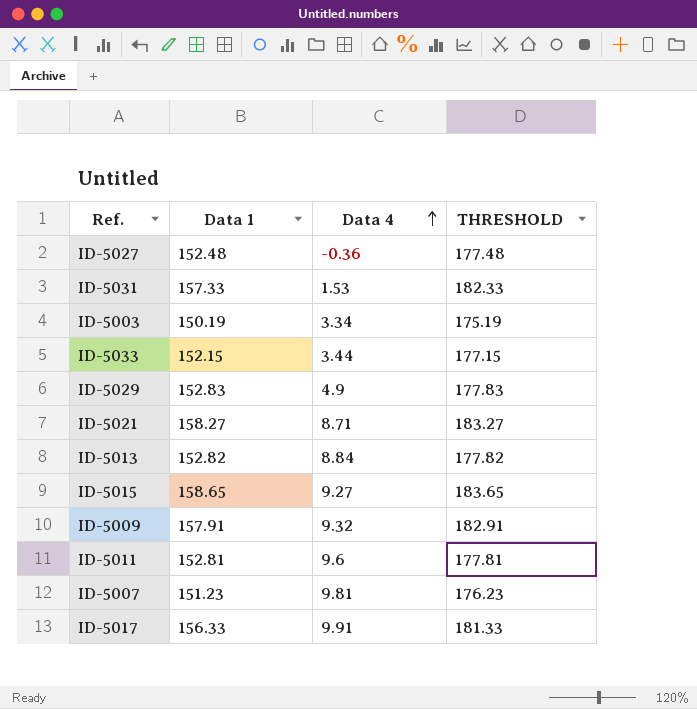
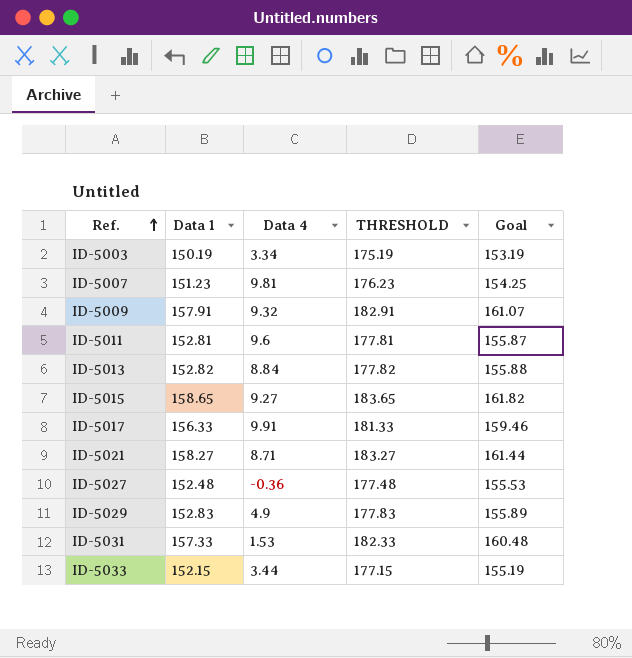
row order: Data 4 ascending -> Ref. ascending
column Goal | formula: none -> [Data 1] * 1.02

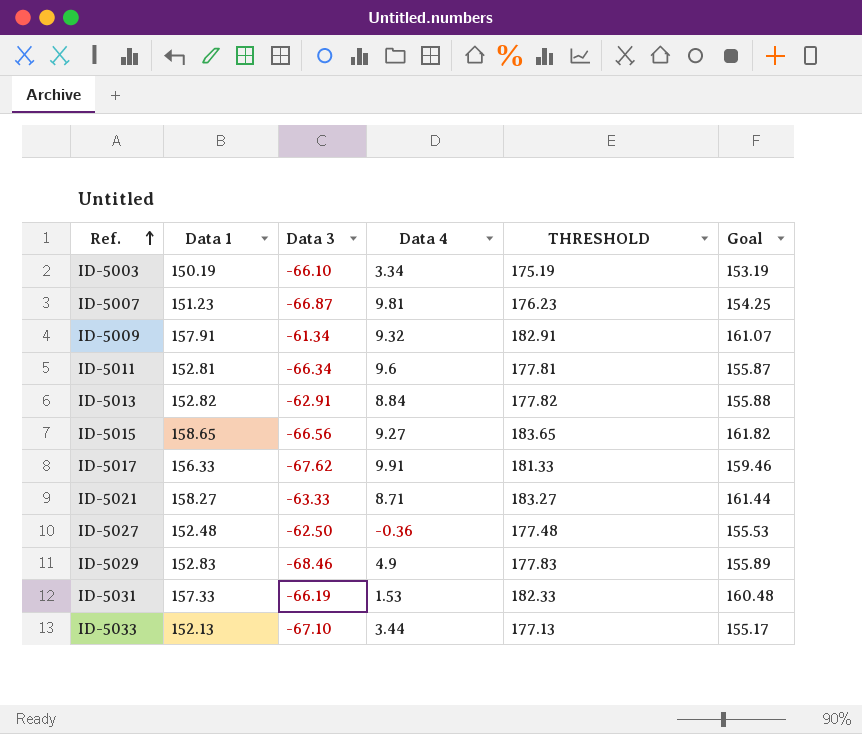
column Data 3 | position: none -> 3
ID-5033 | Data 1: 152.15 -> 152.13
ID-5033 | THRESHOLD: 177.15 -> 177.13
ID-5033 | Goal: 155.19 -> 155.17

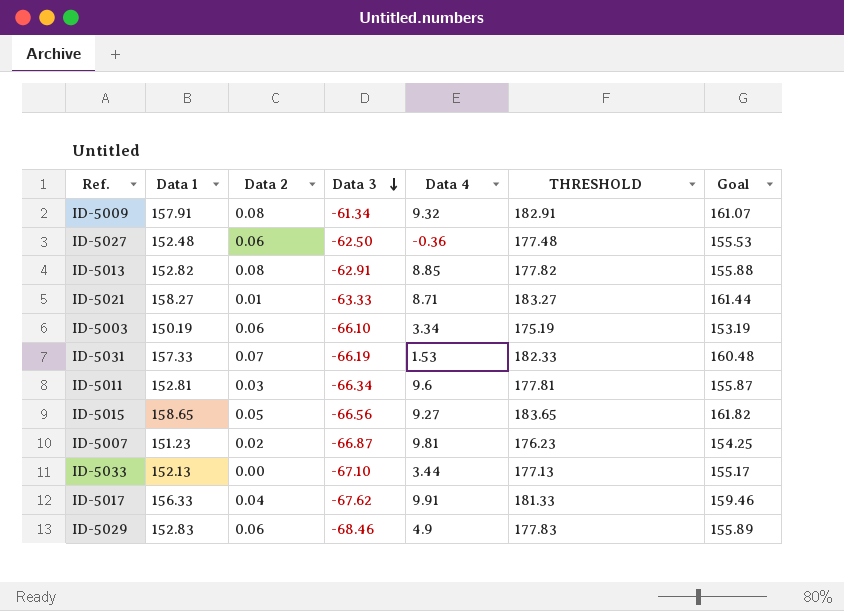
row order: Ref. ascending -> Data 3 descending
column Data 2 | position: none -> 3
ID-5013 | Data 4: 8.84 -> 8.85

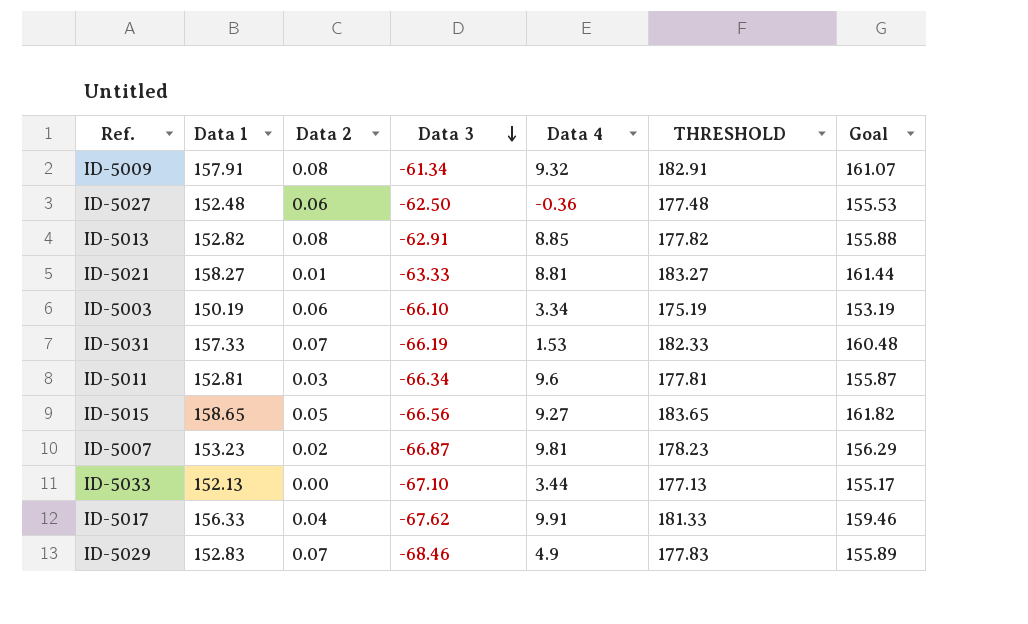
ID-5021 | Data 4: 8.71 -> 8.81
ID-5007 | Data 1: 151.23 -> 153.23
ID-5007 | THRESHOLD: 176.23 -> 178.23
ID-5007 | Goal: 154.25 -> 156.29
ID-5029 | Data 2: 0.06 -> 0.07

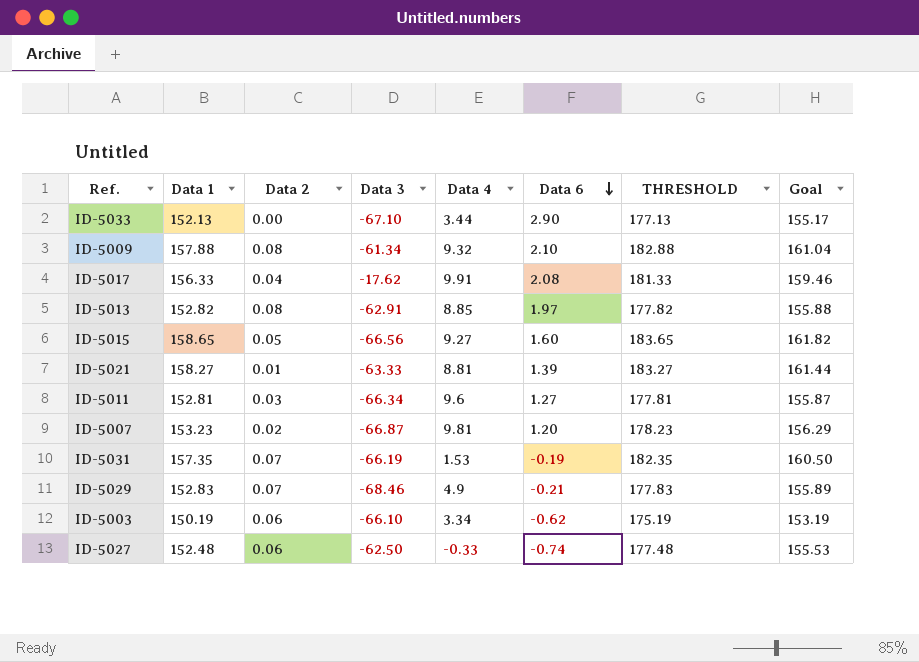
row order: Data 3 descending -> Data 6 descending
column Data 6 | position: none -> 6
ID-5009 | Data 1: 157.91 -> 157.88
ID-5009 | THRESHOLD: 182.91 -> 182.88
ID-5009 | Goal: 161.07 -> 161.04
ID-5017 | Data 3: -67.62 -> -17.62
ID-5031 | Data 1: 157.33 -> 157.35
ID-5031 | THRESHOLD: 182.33 -> 182.35
ID-5031 | Goal: 160.48 -> 160.50
ID-5027 | Data 4: -0.36 -> -0.33

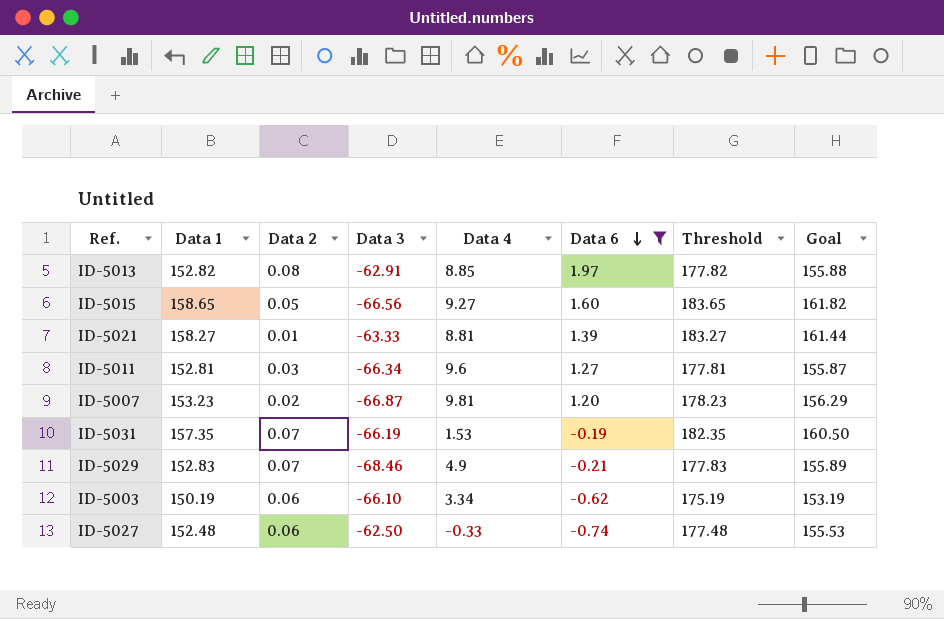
filter: none -> Data 6 <= 1.97
column name: THRESHOLD -> Threshold

